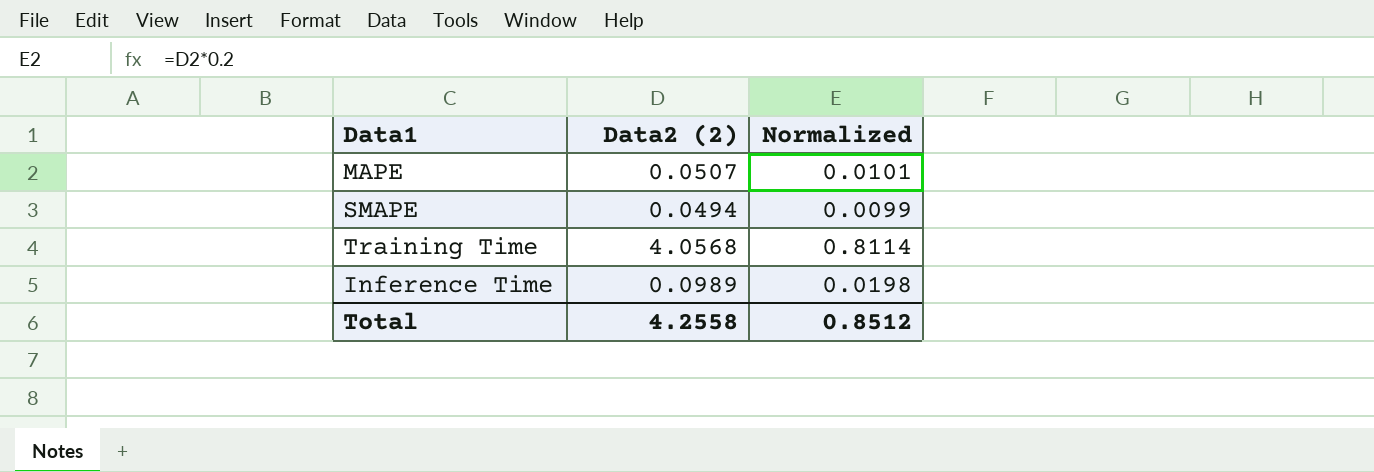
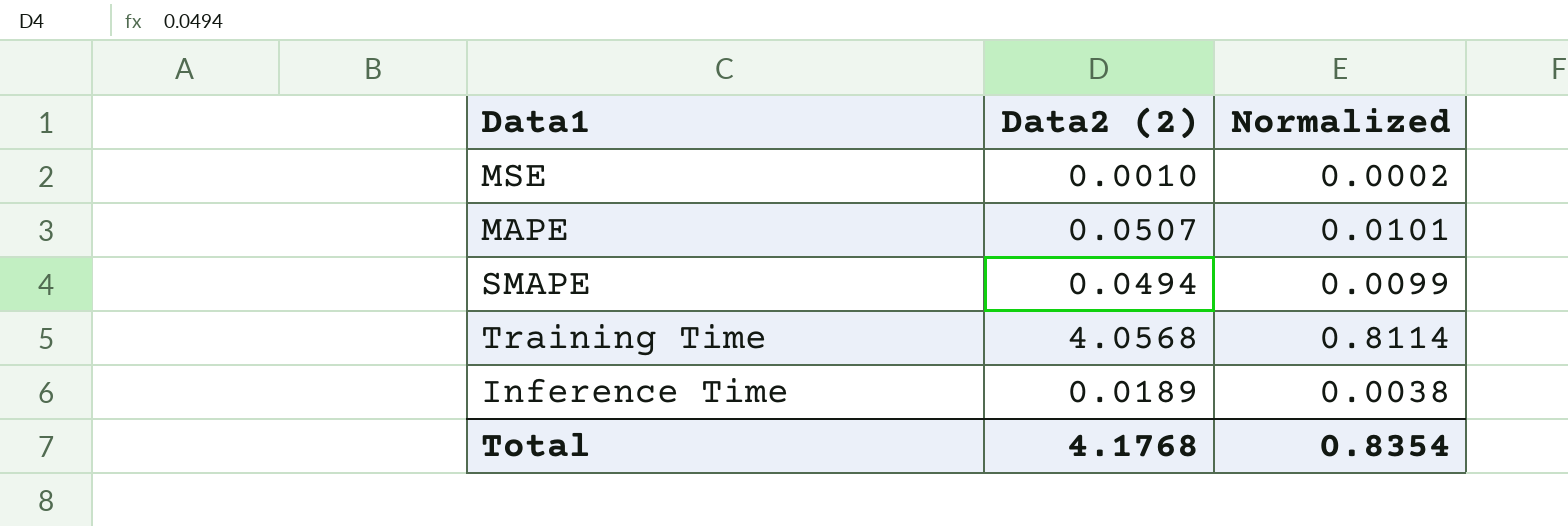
row MSE: none -> 0.0010 | 0.0002
Inference Time | Data2 (2): 0.0989 -> 0.0189
Inference Time | Normalized: 0.0198 -> 0.0038
Total | Data2 (2): 4.2558 -> 4.1768
Total | Normalized: 0.8512 -> 0.8354

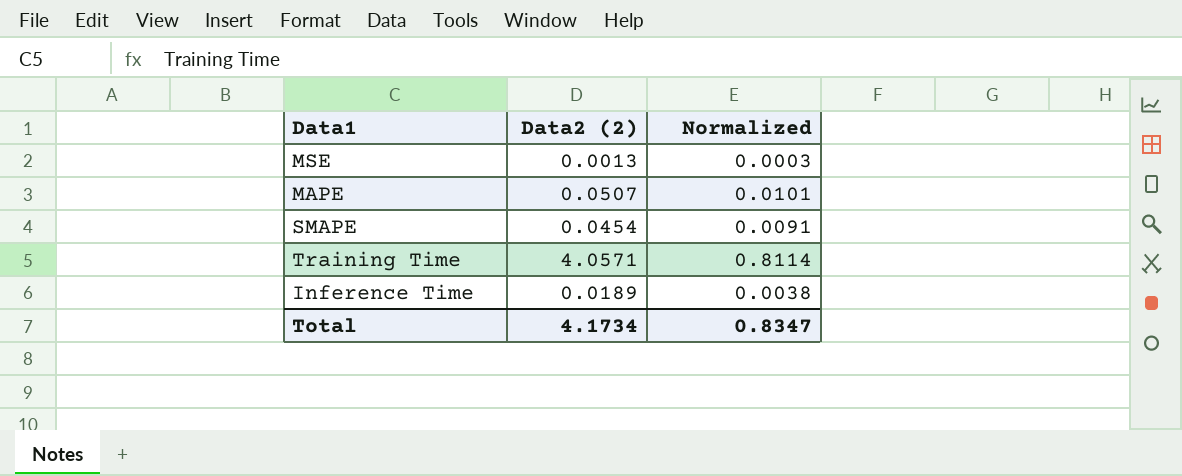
MSE | Data2 (2): 0.0010 -> 0.0013
MSE | Normalized: 0.0002 -> 0.0003
SMAPE | Data2 (2): 0.0494 -> 0.0454
SMAPE | Normalized: 0.0099 -> 0.0091
Training Time | Data2 (2): 4.0568 -> 4.0571
Total | Data2 (2): 4.1768 -> 4.1734
Total | Normalized: 0.8354 -> 0.8347

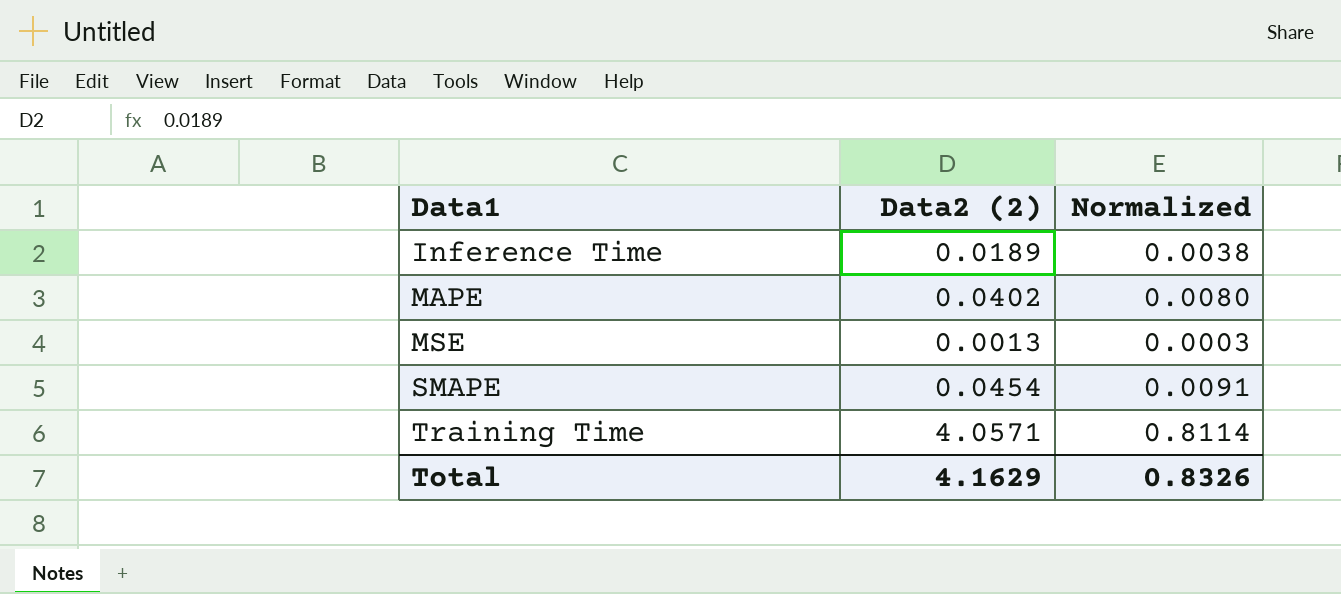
row order: none -> Data1 ascending
MAPE | Data2 (2): 0.0507 -> 0.0402
MAPE | Normalized: 0.0101 -> 0.0080
Total | Data2 (2): 4.1734 -> 4.1629
Total | Normalized: 0.8347 -> 0.8326

